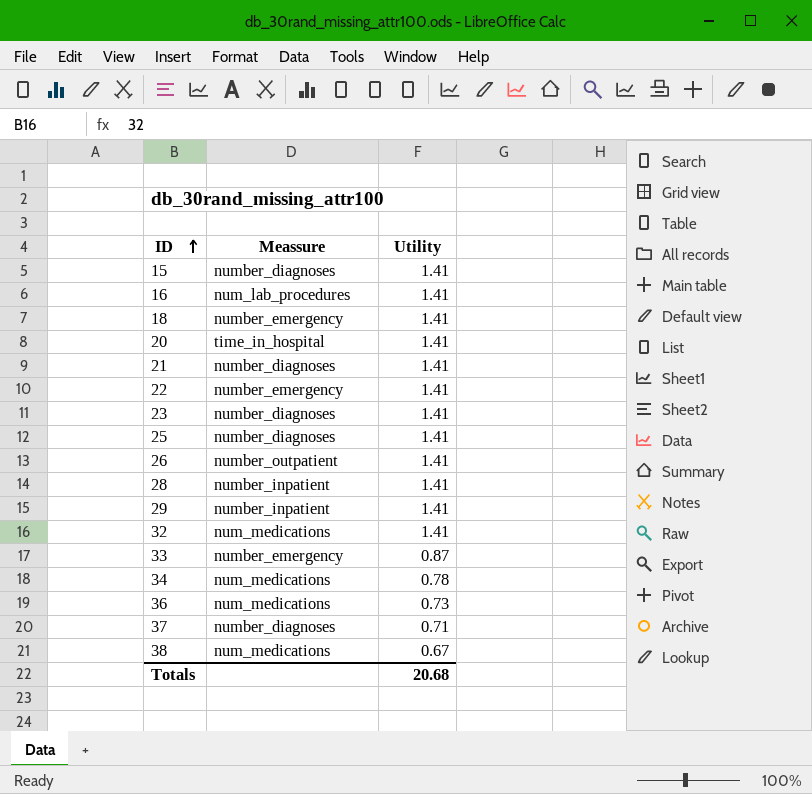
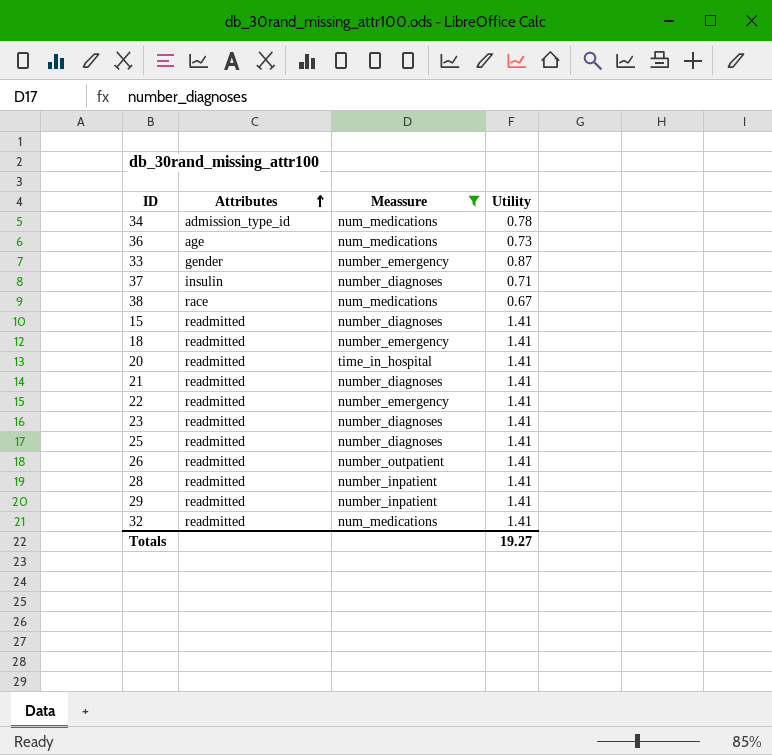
filter: none -> Meassure != num_lab_procedures
row order: ID ascending -> Attributes ascending
column Attributes | position: none -> 2
Totals | Utility: 20.68 -> 19.27

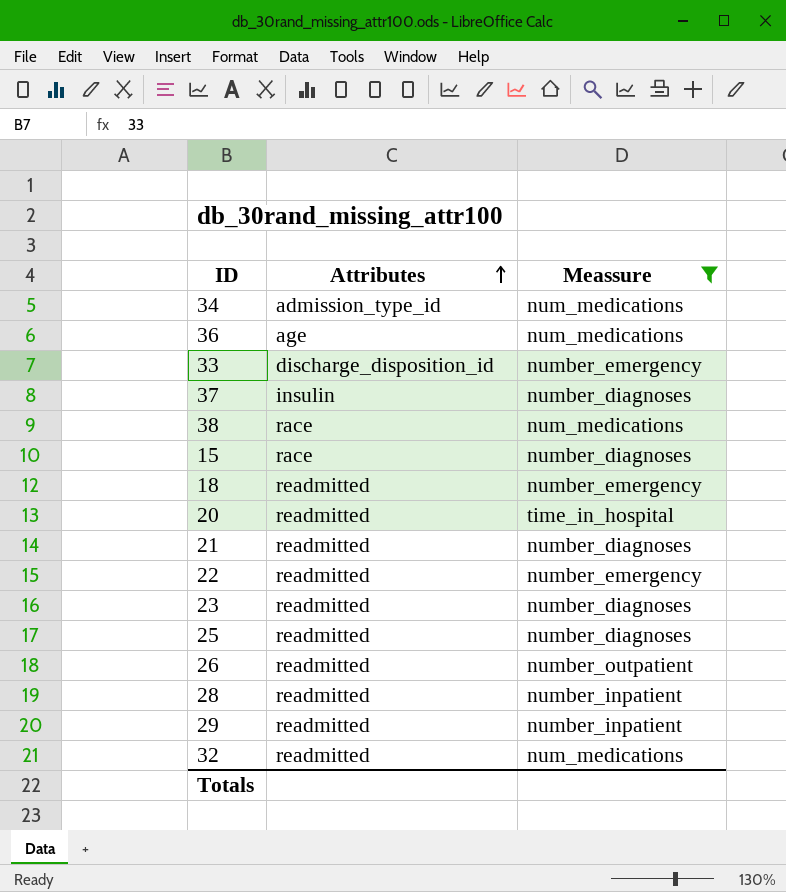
column Utility | position: 4 -> none
33 | Attributes: gender -> discharge_disposition_id
15 | Attributes: readmitted -> race

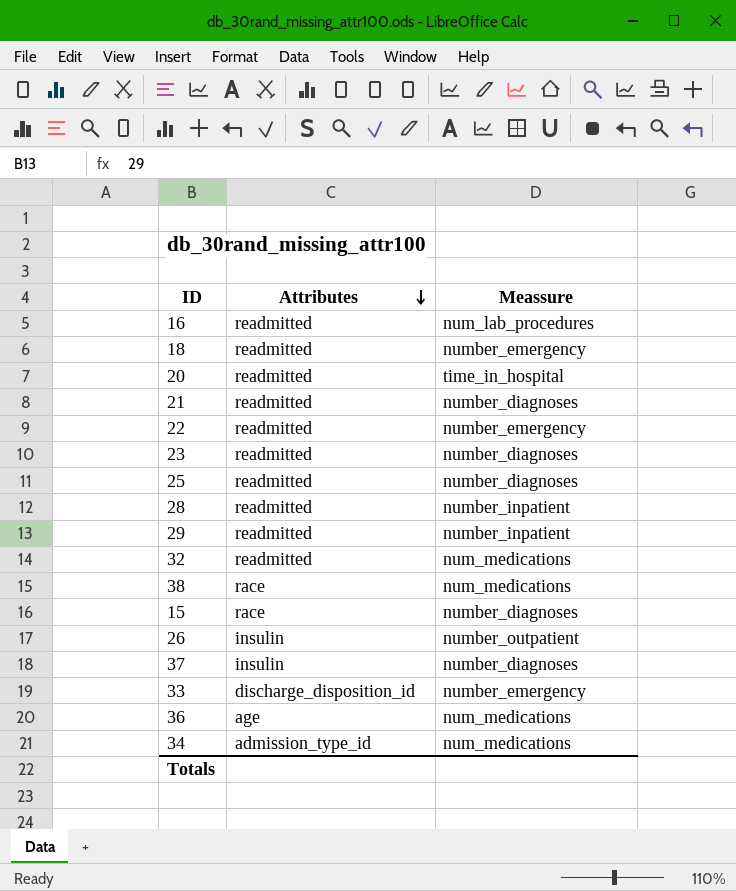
filter: Meassure != num_lab_procedures -> none
row order: Attributes ascending -> Attributes descending
26 | Attributes: readmitted -> insulin

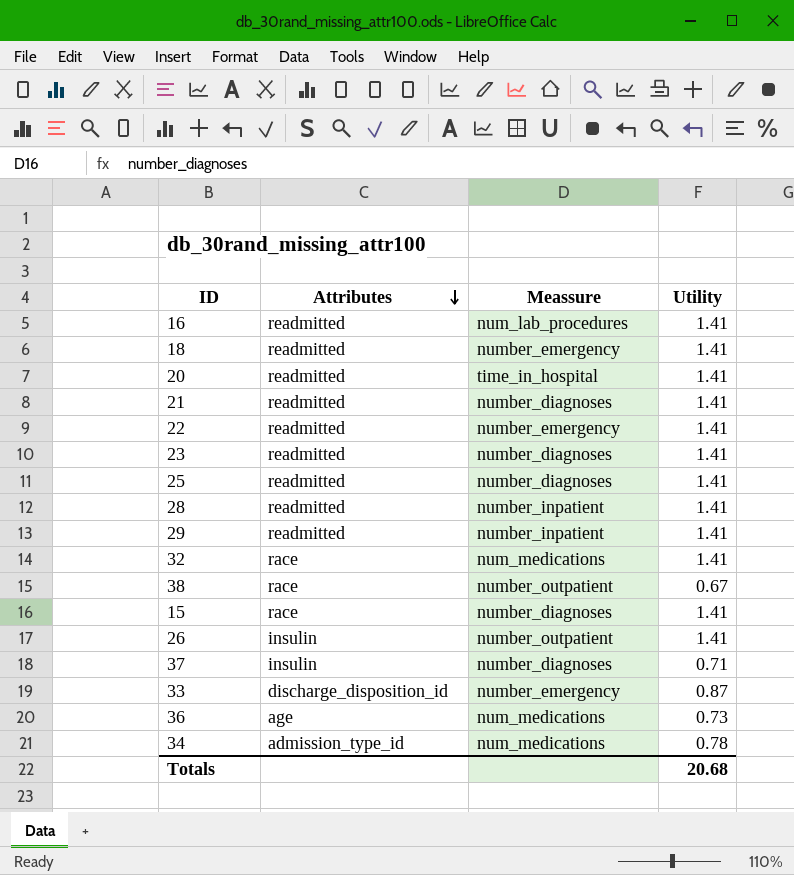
column Utility | position: none -> 4
32 | Attributes: readmitted -> race
38 | Meassure: num_medications -> number_outpatient

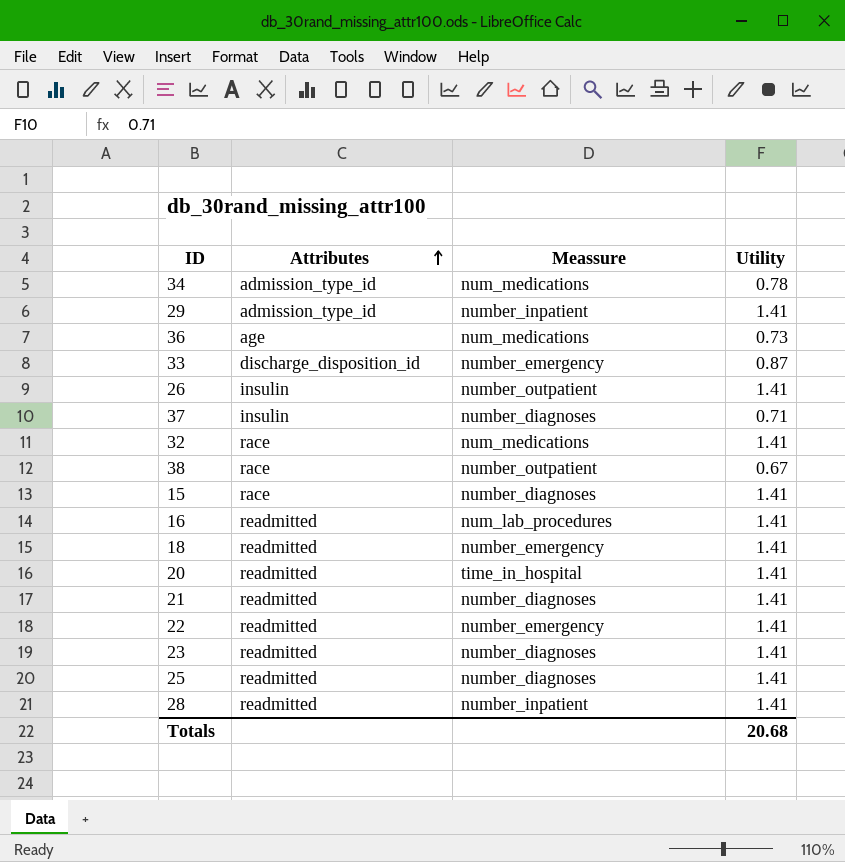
row order: Attributes descending -> Attributes ascending
29 | Attributes: readmitted -> admission_type_id

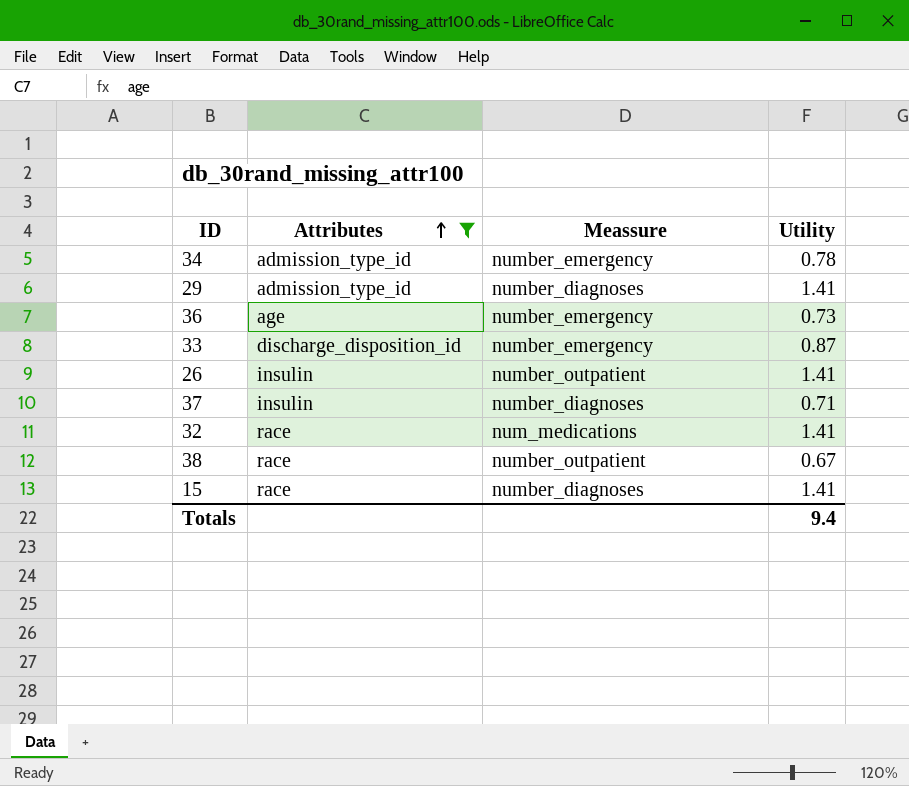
filter: none -> Attributes != readmitted
34 | Meassure: num_medications -> number_emergency
29 | Meassure: number_inpatient -> number_diagnoses
36 | Meassure: num_medications -> number_emergency
Totals | Utility: 20.68 -> 9.4

